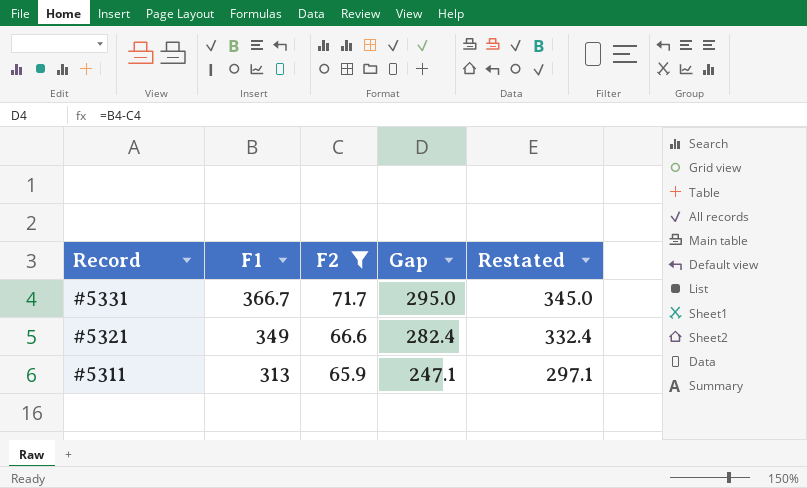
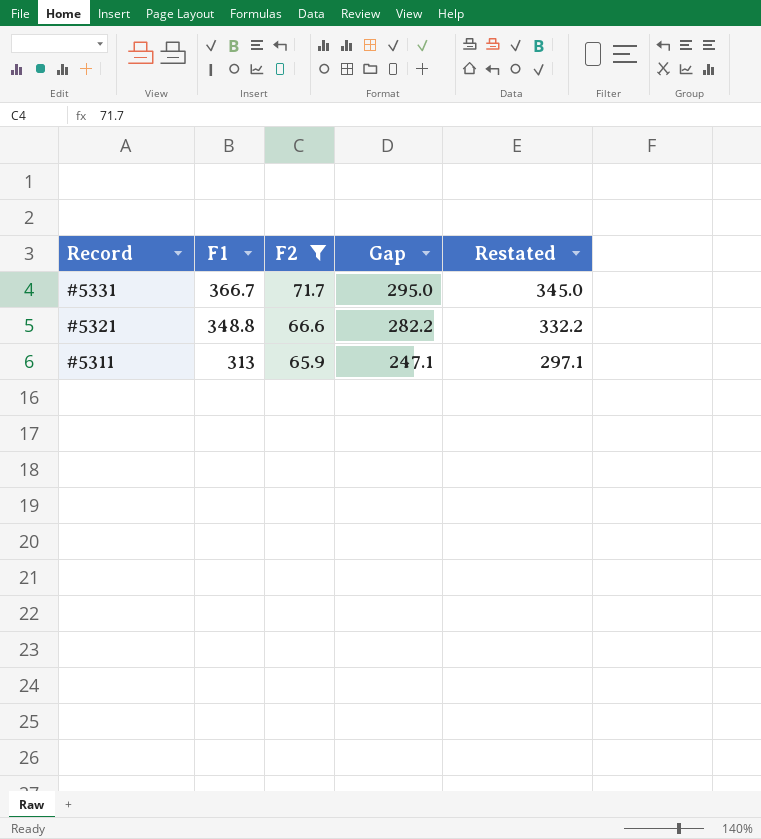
#5321 | F1: 349 -> 348.8
#5321 | Gap: 282.4 -> 282.2
#5321 | Restated: 332.4 -> 332.2

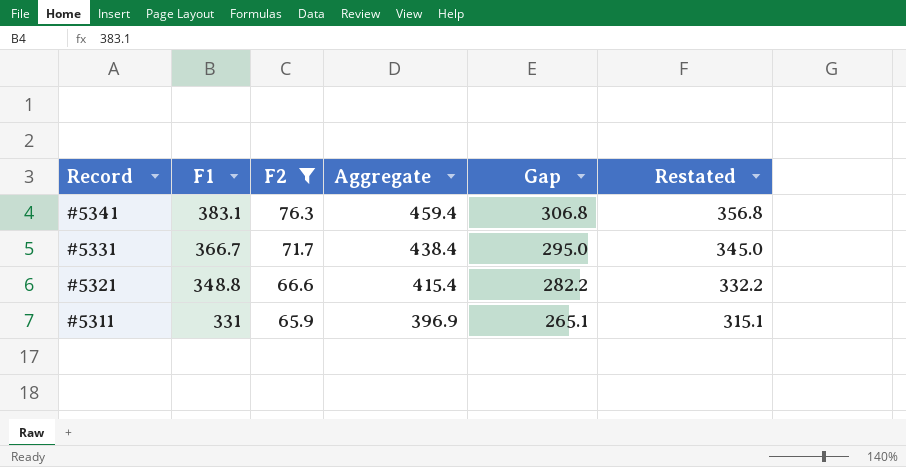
column Aggregate | formula: none -> [F1] + [F2]
row #5341: none -> 383.1 | 76.3 | 459.4 | 306.8 | 356.8
#5311 | F1: 313 -> 331
#5311 | Gap: 247.1 -> 265.1
#5311 | Restated: 297.1 -> 315.1

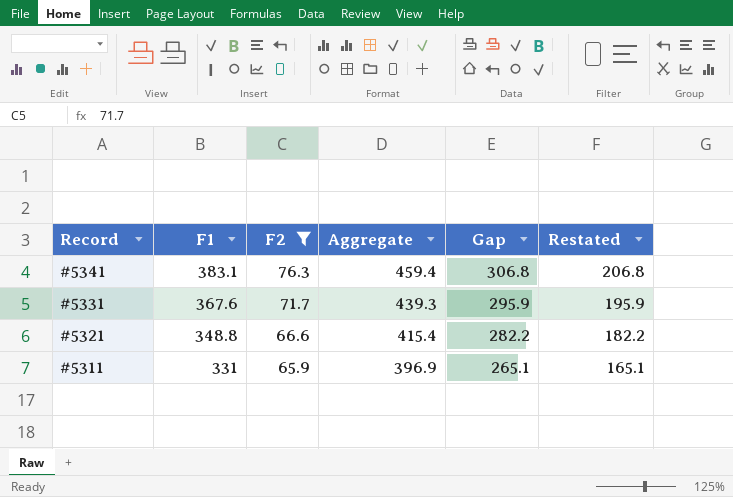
column Restated | formula: [Gap] + 50 -> [Gap] - 100
#5331 | F1: 366.7 -> 367.6
#5331 | Aggregate: 438.4 -> 439.3
#5331 | Gap: 295.0 -> 295.9

